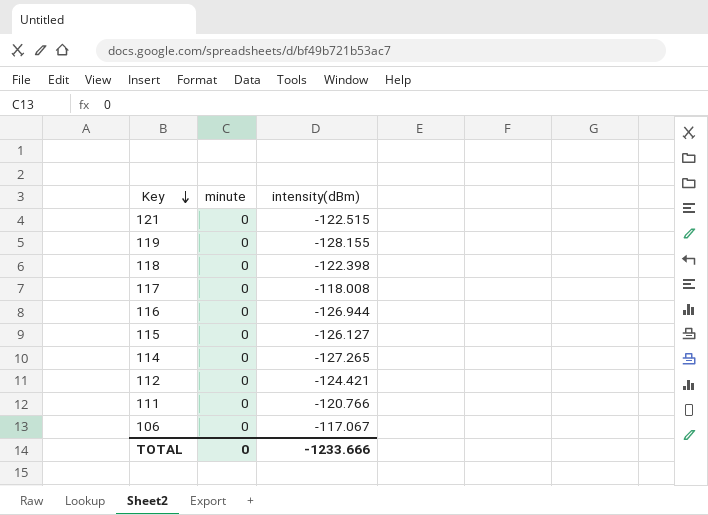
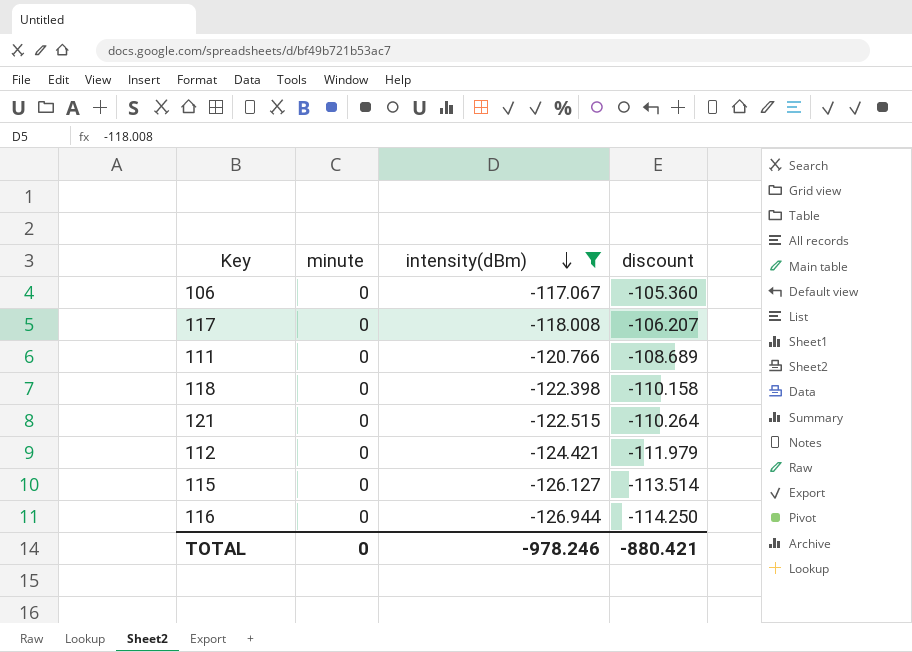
filter: none -> intensity(dBm) >= -126.944
row order: Key descending -> intensity(dBm) descending
column discount | formula: none -> [intensity(dBm)] * 0.9
TOTAL | intensity(dBm): -1233.666 -> -978.246

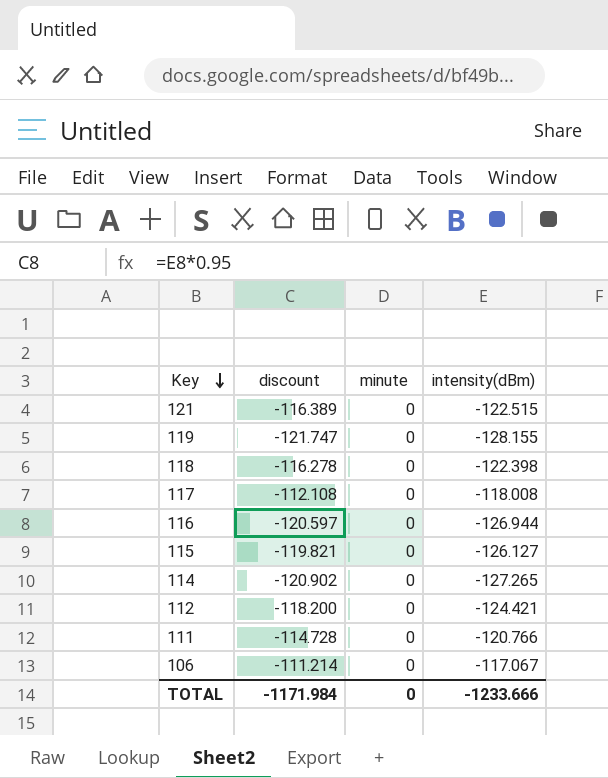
filter: intensity(dBm) >= -126.944 -> none
row order: intensity(dBm) descending -> Key descending
column discount | formula: [intensity(dBm)] * 0.9 -> [intensity(dBm)] * 0.95
column discount | position: 4 -> 2
TOTAL | discount: -880.421 -> -1171.984
TOTAL | intensity(dBm): -978.246 -> -1233.666

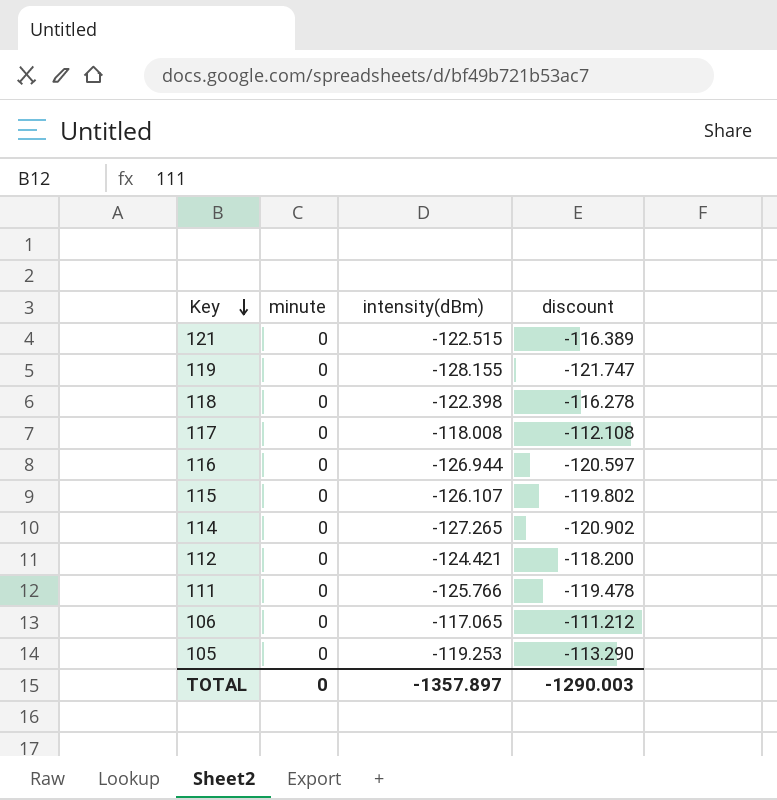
column discount | position: 2 -> 4
115 | intensity(dBm): -126.127 -> -126.107
115 | discount: -119.821 -> -119.802
111 | intensity(dBm): -120.766 -> -125.766
111 | discount: -114.728 -> -119.478
106 | intensity(dBm): -117.067 -> -117.065
106 | discount: -111.214 -> -111.212
row 105: none -> 0 | -119.253 | -113.290
TOTAL | intensity(dBm): -1233.666 -> -1357.897
TOTAL | discount: -1171.984 -> -1290.003

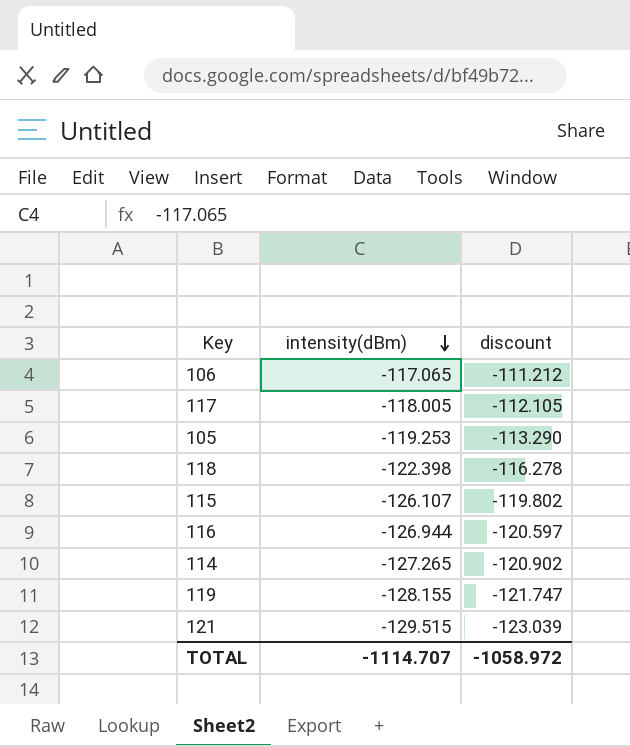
row order: Key descending -> intensity(dBm) descending
column minute | position: 2 -> none
row 112: 0 | -124.421 | -118.200 -> none
row 111: 0 | -125.766 | -119.478 -> none
117 | intensity(dBm): -118.008 -> -118.005
117 | discount: -112.108 -> -112.105
121 | intensity(dBm): -122.515 -> -129.515
121 | discount: -116.389 -> -123.039
TOTAL | intensity(dBm): -1357.897 -> -1114.707
TOTAL | discount: -1290.003 -> -1058.972

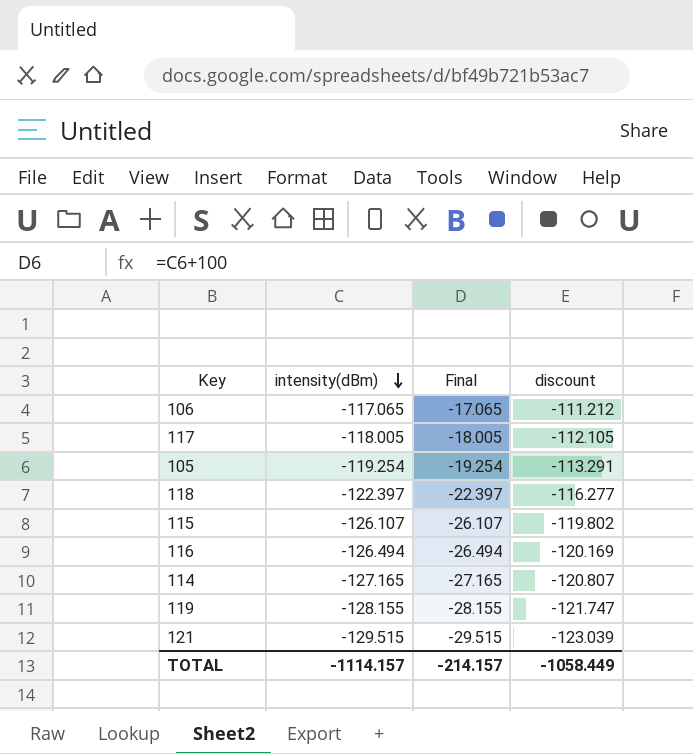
column Final | formula: none -> [intensity(dBm)] + 100
105 | intensity(dBm): -119.253 -> -119.254
105 | discount: -113.290 -> -113.291
118 | intensity(dBm): -122.398 -> -122.397
118 | discount: -116.278 -> -116.277
116 | intensity(dBm): -126.944 -> -126.494
116 | discount: -120.597 -> -120.169
114 | intensity(dBm): -127.265 -> -127.165
114 | discount: -120.902 -> -120.807
TOTAL | intensity(dBm): -1114.707 -> -1114.157
TOTAL | discount: -1058.972 -> -1058.449

